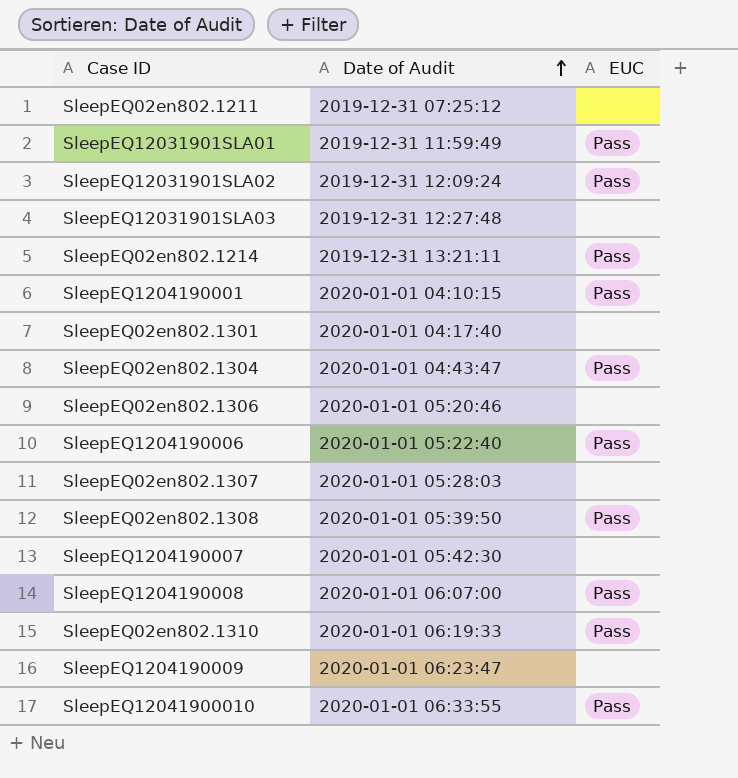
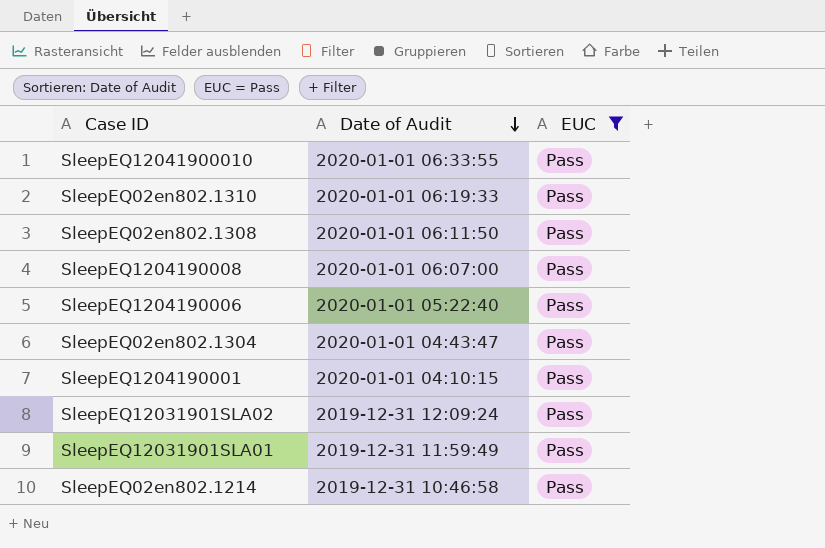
filter: none -> EUC = Pass
row order: Date of Audit ascending -> Date of Audit descending
SleepEQ02en802.1308 | Date of Audit: 2020-01-01 05:39:50 -> 2020-01-01 06:11:50
SleepEQ02en802.1214 | Date of Audit: 2019-12-31 13:21:11 -> 2019-12-31 10:46:58

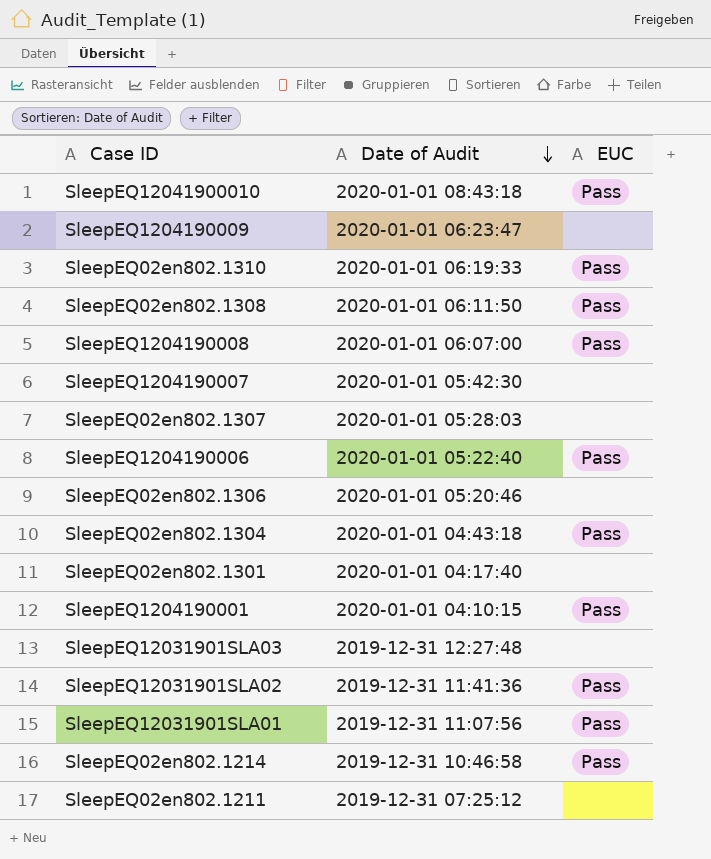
filter: EUC = Pass -> none
SleepEQ12041900010 | Date of Audit: 2020-01-01 06:33:55 -> 2020-01-01 08:43:18
SleepEQ02en802.1304 | Date of Audit: 2020-01-01 04:43:47 -> 2020-01-01 04:43:18
SleepEQ12031901SLA02 | Date of Audit: 2019-12-31 12:09:24 -> 2019-12-31 11:41:36
SleepEQ12031901SLA01 | Date of Audit: 2019-12-31 11:59:49 -> 2019-12-31 11:07:56

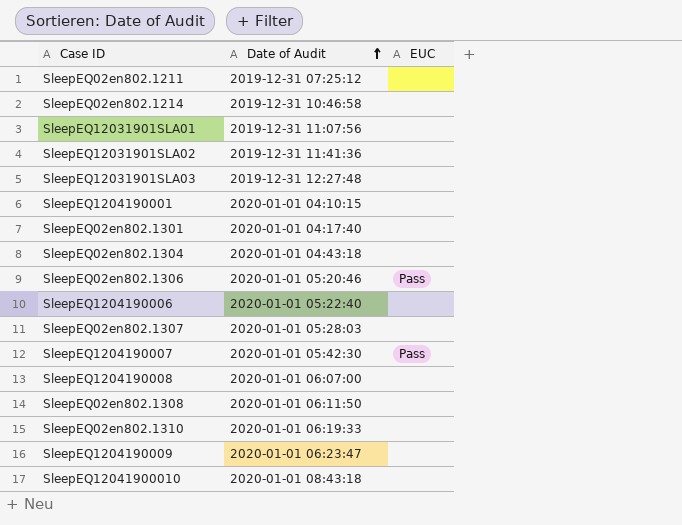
row order: Date of Audit descending -> Date of Audit ascending
SleepEQ02en802.1214 | EUC: Pass -> none
SleepEQ12031901SLA01 | EUC: Pass -> none
SleepEQ12031901SLA02 | EUC: Pass -> none
SleepEQ1204190001 | EUC: Pass -> none
SleepEQ02en802.1304 | EUC: Pass -> none
SleepEQ02en802.1306 | EUC: none -> Pass
SleepEQ1204190006 | EUC: Pass -> none
SleepEQ1204190007 | EUC: none -> Pass
SleepEQ1204190008 | EUC: Pass -> none
SleepEQ02en802.1308 | EUC: Pass -> none
SleepEQ02en802.1310 | EUC: Pass -> none
SleepEQ12041900010 | EUC: Pass -> none

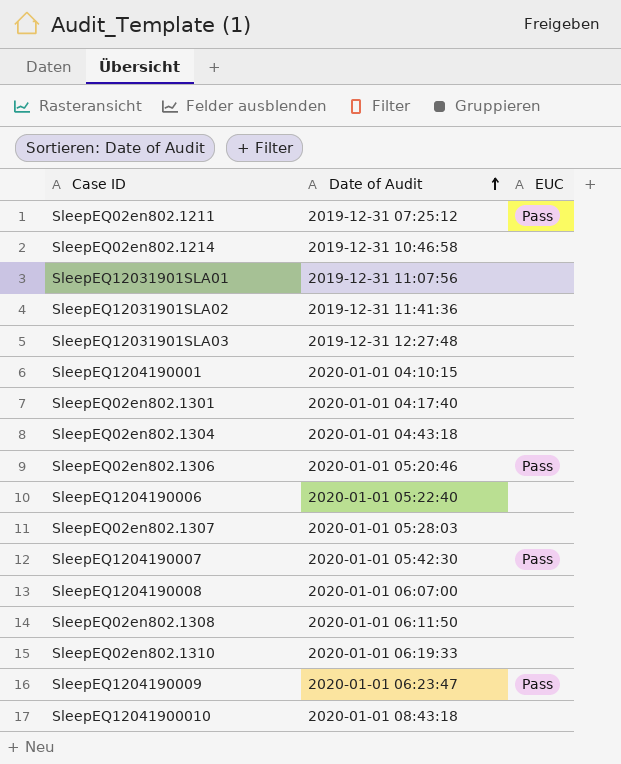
SleepEQ02en802.1211 | EUC: none -> Pass
SleepEQ1204190009 | EUC: none -> Pass

